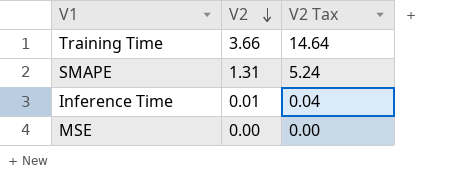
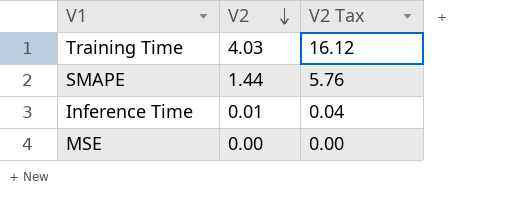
Training Time | V2: 3.66 -> 4.03
Training Time | V2 Tax: 14.64 -> 16.12
SMAPE | V2: 1.31 -> 1.44
SMAPE | V2 Tax: 5.24 -> 5.76

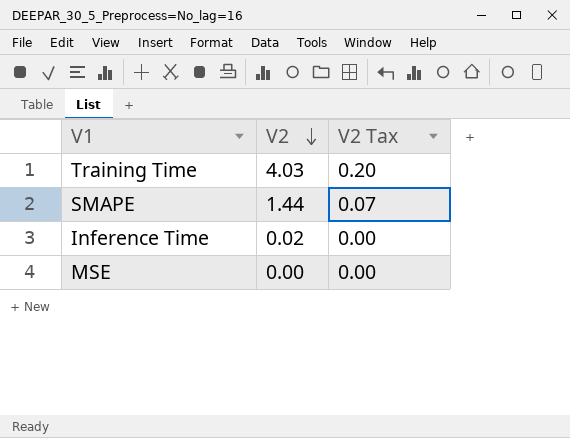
column V2 Tax | formula: [V2] * 4 -> [V2] * 0.05
Inference Time | V2: 0.01 -> 0.02

